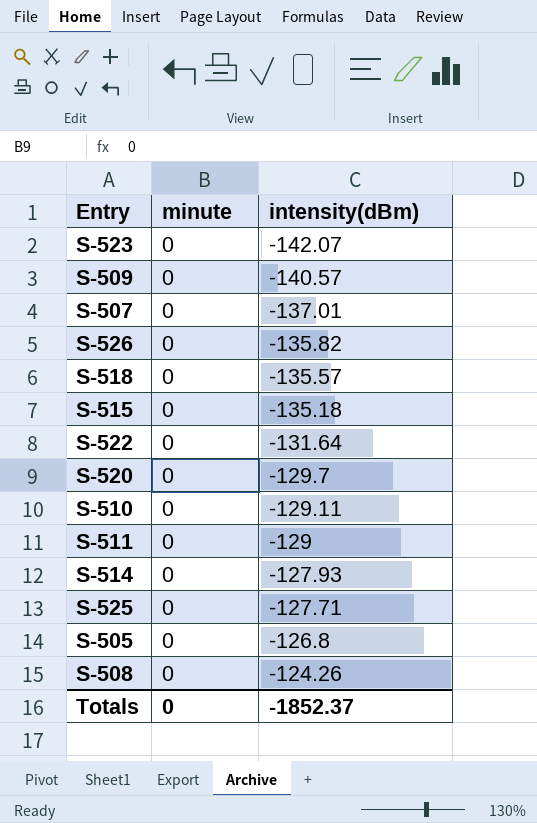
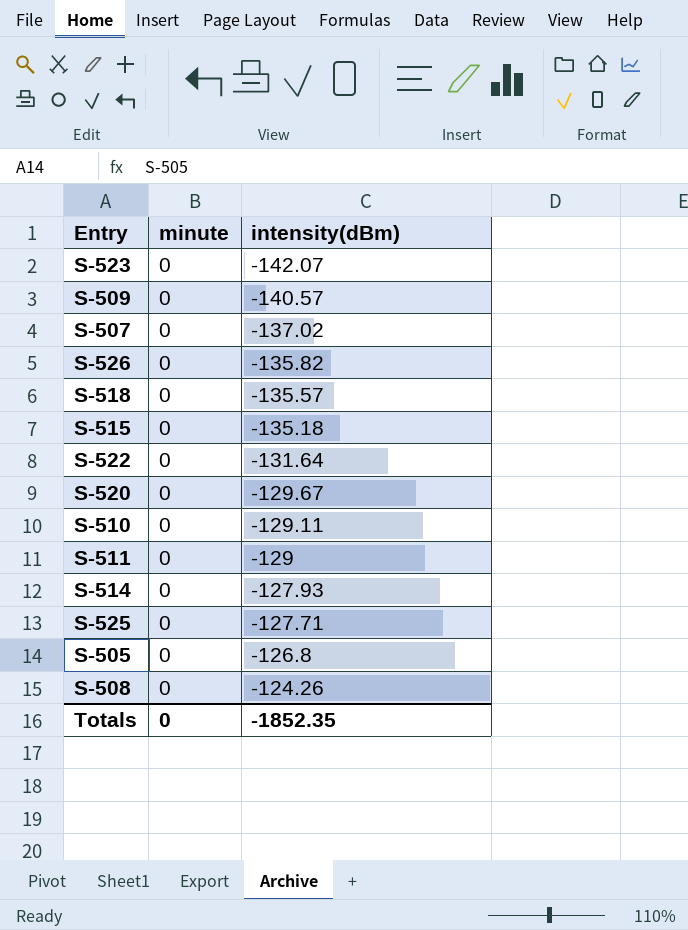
S-507 | intensity(dBm): -137.01 -> -137.02
S-520 | intensity(dBm): -129.7 -> -129.67
Totals | intensity(dBm): -1852.37 -> -1852.35

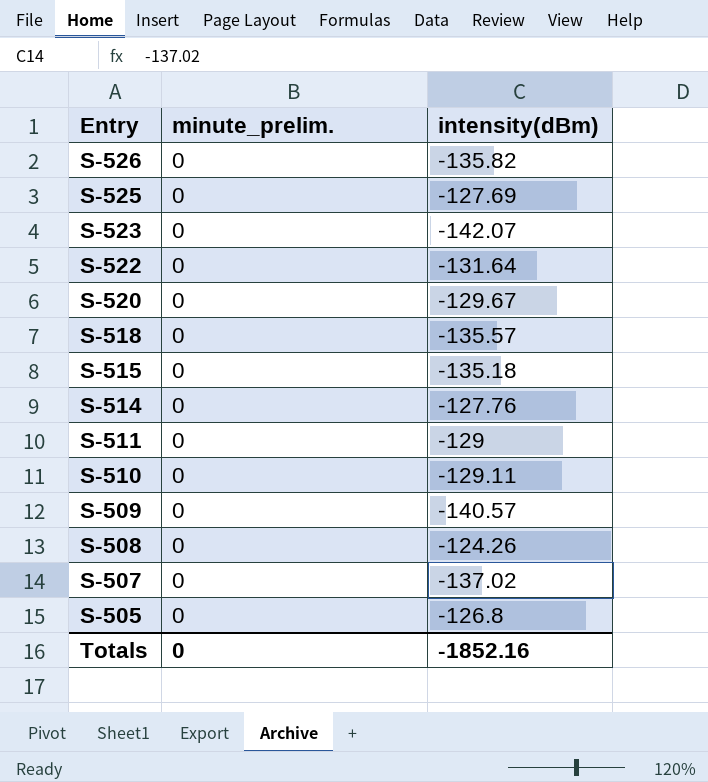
row order: intensity(dBm) ascending -> Entry descending
column name: minute -> minute_prelim.
S-525 | intensity(dBm): -127.71 -> -127.69
S-514 | intensity(dBm): -127.93 -> -127.76
Totals | intensity(dBm): -1852.35 -> -1852.16

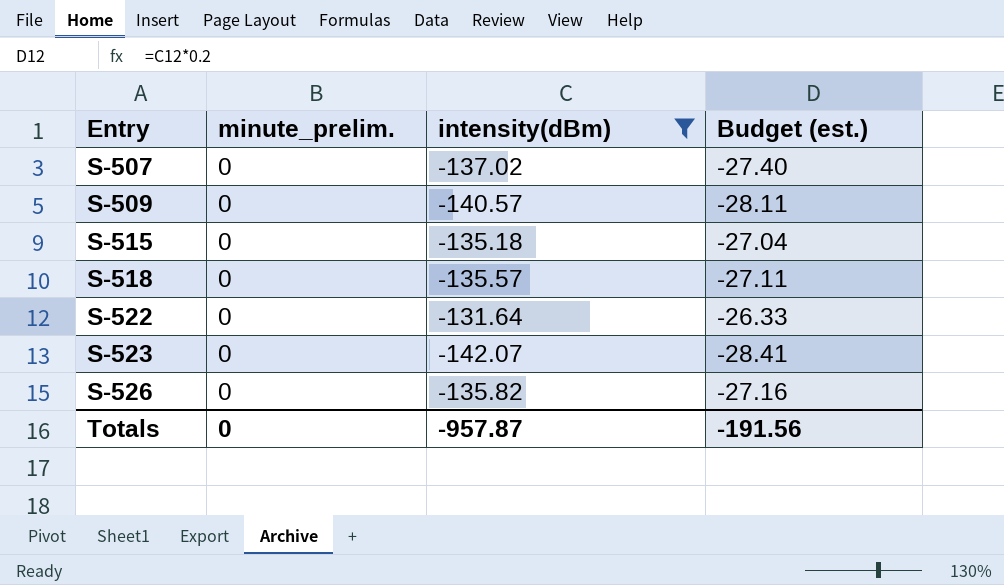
filter: none -> intensity(dBm) <= -131.64
row order: Entry descending -> Entry ascending
column Budget (est.) | formula: none -> [intensity(dBm)] * 0.2
Totals | intensity(dBm): -1852.16 -> -957.87

